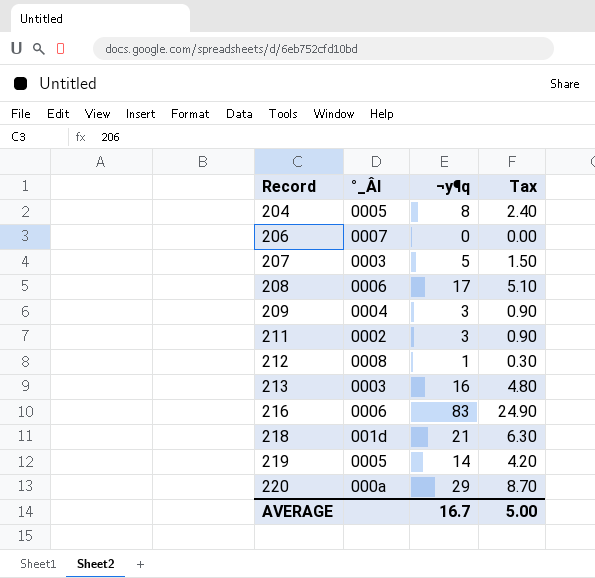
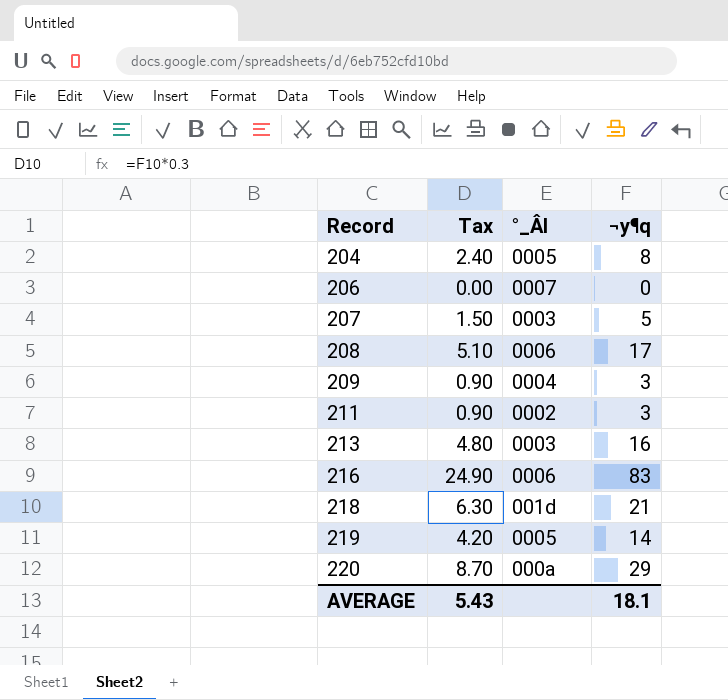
column Tax | position: 4 -> 2
row 212: 0008 | 1 | 0.30 -> none
AVERAGE | Tax: 5.00 -> 5.43
AVERAGE | ¬y¶q: 16.7 -> 18.1

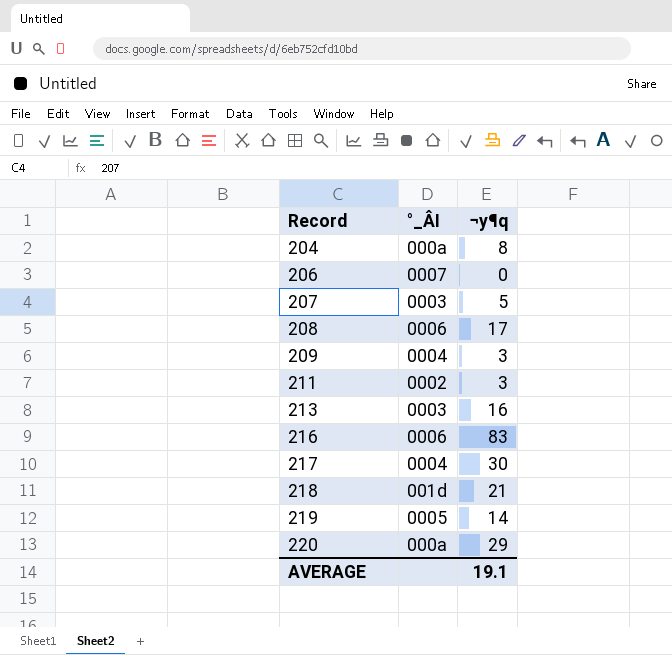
column Tax | formula: [¬y¶q] * 0.3 -> none
204 | °_ÂI: 0005 -> 000a
row 217: none -> 0004 | 30
AVERAGE | ¬y¶q: 18.1 -> 19.1

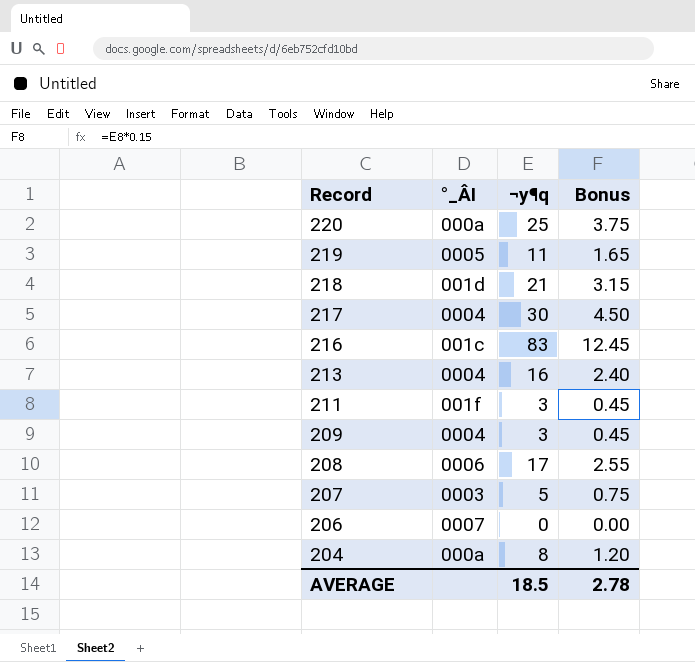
row order: Record ascending -> Record descending
column Bonus | formula: none -> [¬y¶q] * 0.15
220 | ¬y¶q: 29 -> 25
219 | ¬y¶q: 14 -> 11
216 | °_ÂI: 0006 -> 001c
213 | °_ÂI: 0003 -> 0004
211 | °_ÂI: 0002 -> 001f
AVERAGE | ¬y¶q: 19.1 -> 18.5

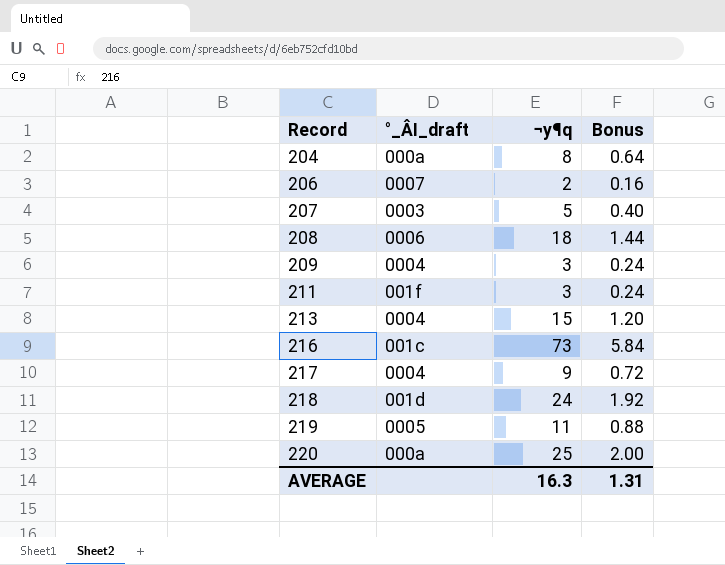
row order: Record descending -> Record ascending
column name: °_ÂI -> °_ÂI_draft
column Bonus | formula: [¬y¶q] * 0.15 -> [¬y¶q] * 0.08
206 | ¬y¶q: 0 -> 2
208 | ¬y¶q: 17 -> 18
213 | ¬y¶q: 16 -> 15
216 | ¬y¶q: 83 -> 73
217 | ¬y¶q: 30 -> 9
218 | ¬y¶q: 21 -> 24
AVERAGE | ¬y¶q: 18.5 -> 16.3
AVERAGE | Bonus: 2.78 -> 1.31

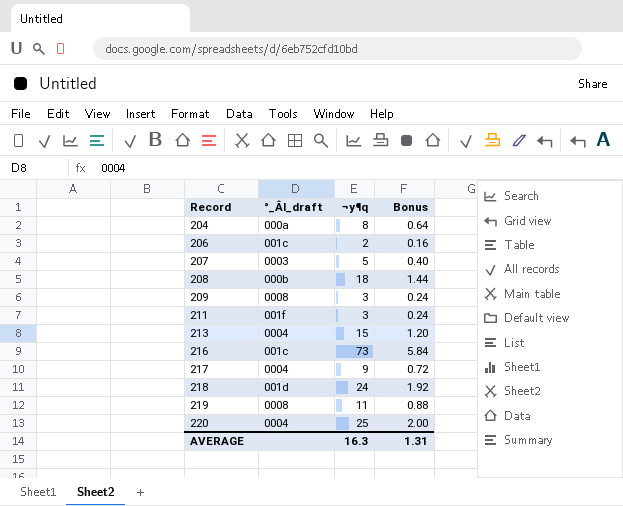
206 | °_ÂI_draft: 0007 -> 001c
208 | °_ÂI_draft: 0006 -> 000b
209 | °_ÂI_draft: 0004 -> 0008
219 | °_ÂI_draft: 0005 -> 0008
220 | °_ÂI_draft: 000a -> 0004

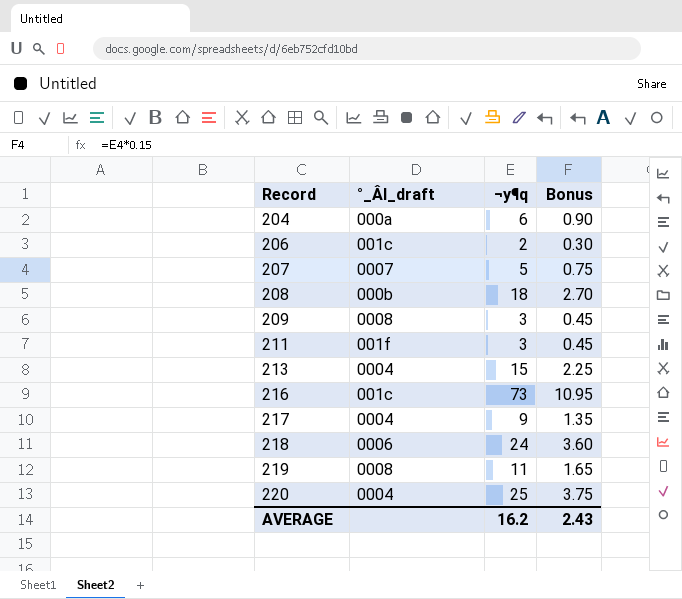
column Bonus | formula: [¬y¶q] * 0.08 -> [¬y¶q] * 0.15
204 | ¬y¶q: 8 -> 6
207 | °_ÂI_draft: 0003 -> 0007
218 | °_ÂI_draft: 001d -> 0006
AVERAGE | ¬y¶q: 16.3 -> 16.2
AVERAGE | Bonus: 1.31 -> 2.43

